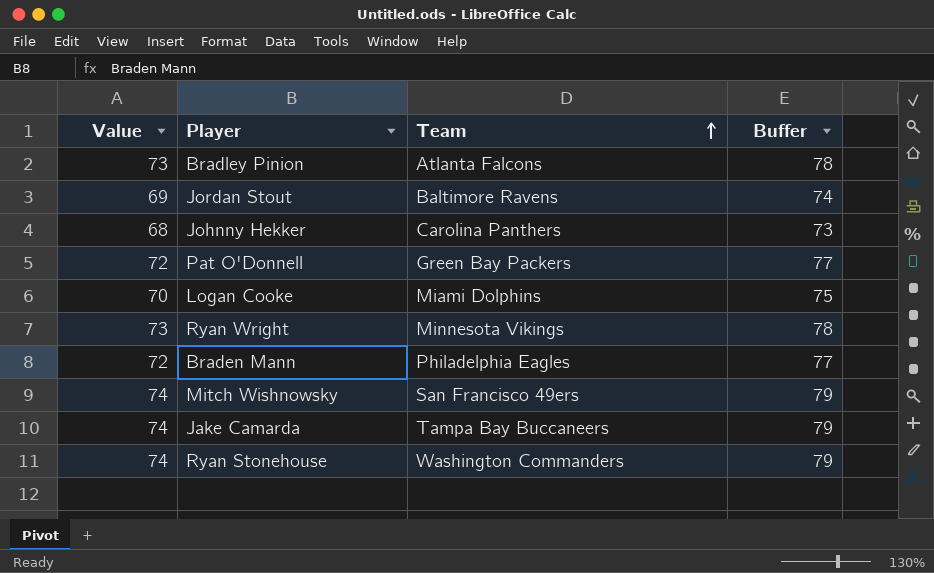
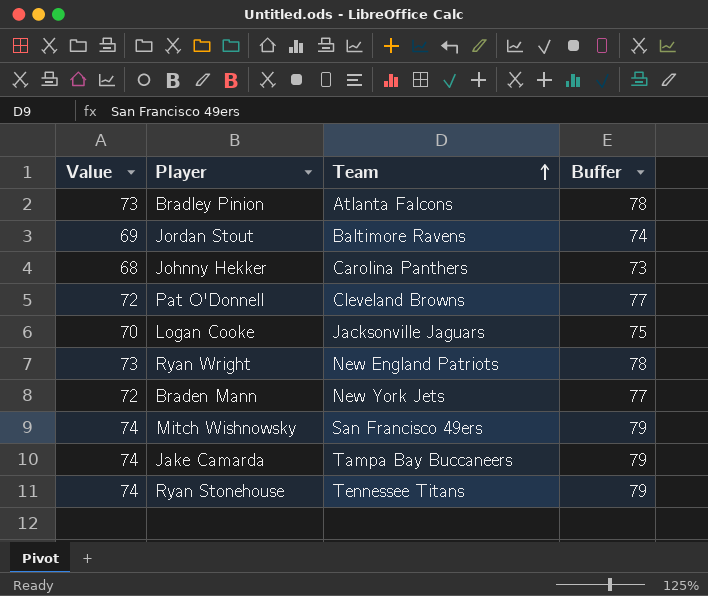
Pat O'Donnell | Team: Green Bay Packers -> Cleveland Browns
Logan Cooke | Team: Miami Dolphins -> Jacksonville Jaguars
Ryan Wright | Team: Minnesota Vikings -> New England Patriots
Braden Mann | Team: Philadelphia Eagles -> New York Jets
Ryan Stonehouse | Team: Washington Commanders -> Tennessee Titans

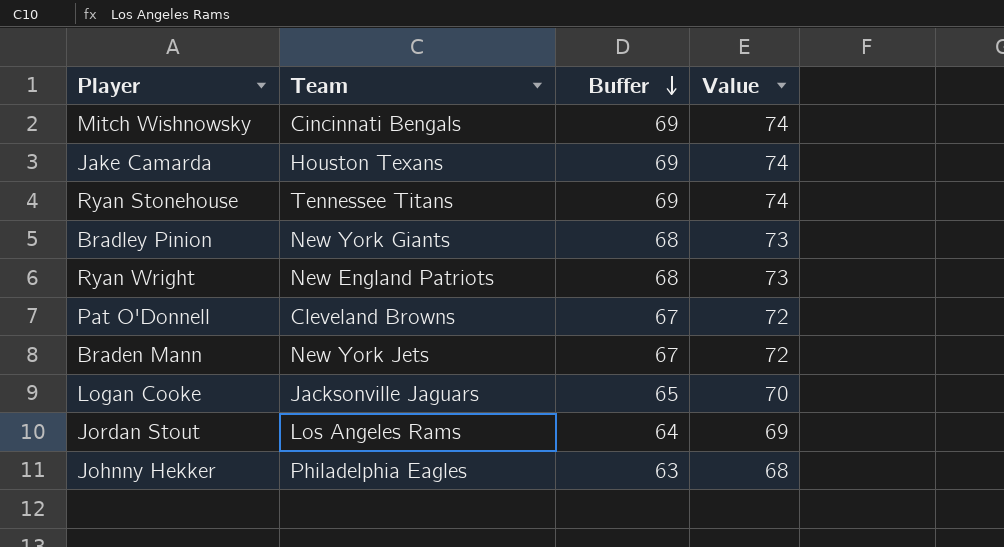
row order: Team ascending -> Buffer descending
column Buffer | formula: [Value] + 5 -> [Value] - 5
column Value | position: 1 -> 4
Mitch Wishnowsky | Team: San Francisco 49ers -> Cincinnati Bengals
Jake Camarda | Team: Tampa Bay Buccaneers -> Houston Texans
Bradley Pinion | Team: Atlanta Falcons -> New York Giants
Jordan Stout | Team: Baltimore Ravens -> Los Angeles Rams
Johnny Hekker | Team: Carolina Panthers -> Philadelphia Eagles

